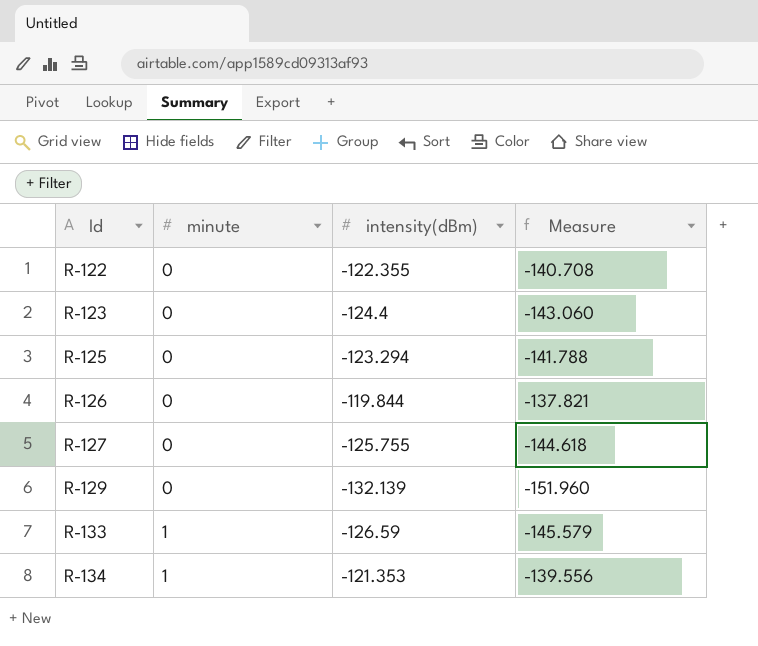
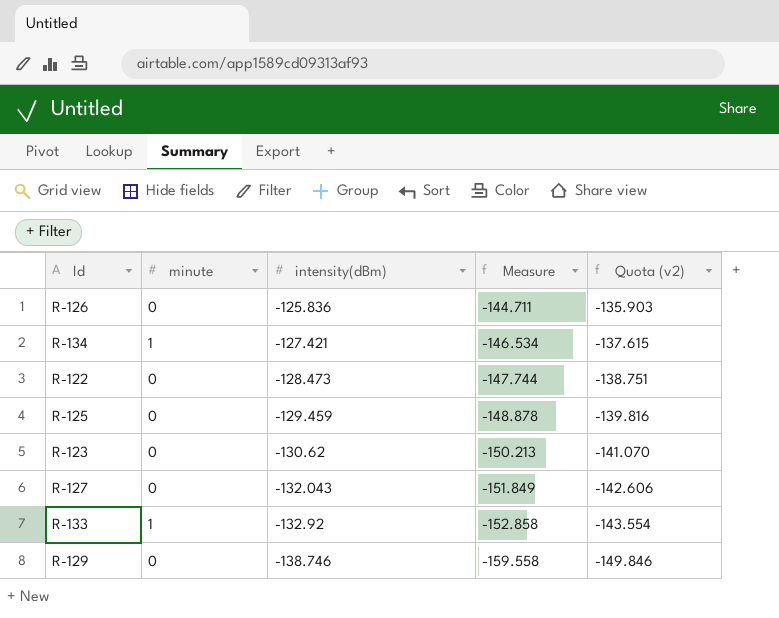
row order: Id ascending -> intensity(dBm) descending
column Quota (v2) | formula: none -> [intensity(dBm)] * 1.08
R-126 | intensity(dBm): -119.844 -> -125.836
R-126 | Measure: -137.821 -> -144.711
R-134 | intensity(dBm): -121.353 -> -127.421
R-134 | Measure: -139.556 -> -146.534
R-122 | intensity(dBm): -122.355 -> -128.473
R-122 | Measure: -140.708 -> -147.744
R-125 | intensity(dBm): -123.294 -> -129.459
R-125 | Measure: -141.788 -> -148.878
R-123 | intensity(dBm): -124.4 -> -130.62
R-123 | Measure: -143.060 -> -150.213
R-127 | intensity(dBm): -125.755 -> -132.043
R-127 | Measure: -144.618 -> -151.849
R-133 | intensity(dBm): -126.59 -> -132.92
R-133 | Measure: -145.579 -> -152.858
R-129 | intensity(dBm): -132.139 -> -138.746
R-129 | Measure: -151.960 -> -159.558

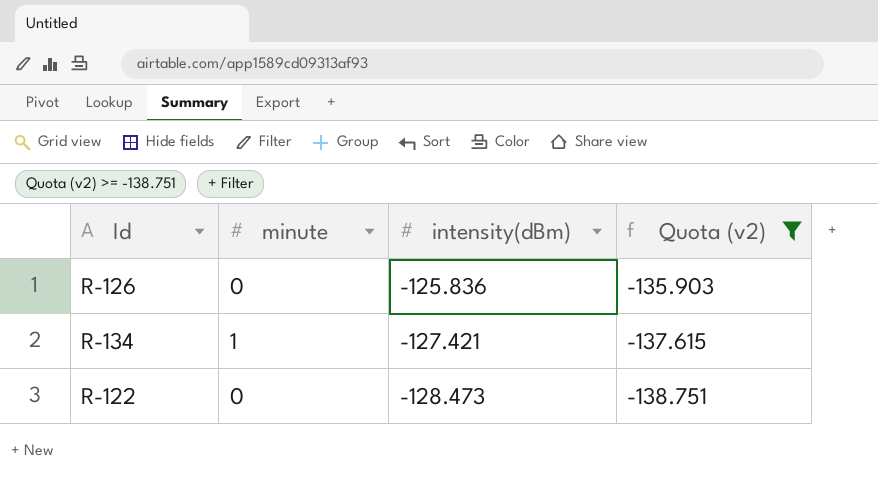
filter: none -> Quota (v2) >= -138.751
column Measure | formula: [intensity(dBm)] * 1.15 -> none

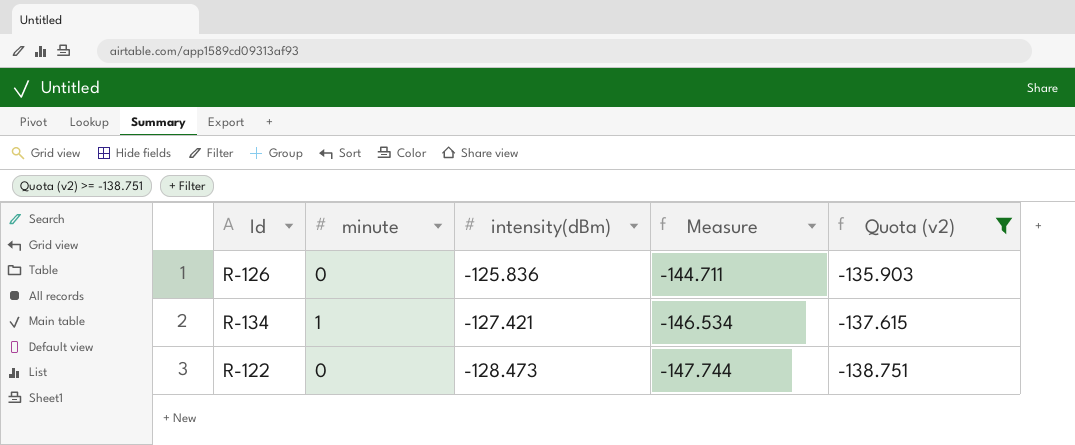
column Measure | formula: none -> [intensity(dBm)] * 1.15

